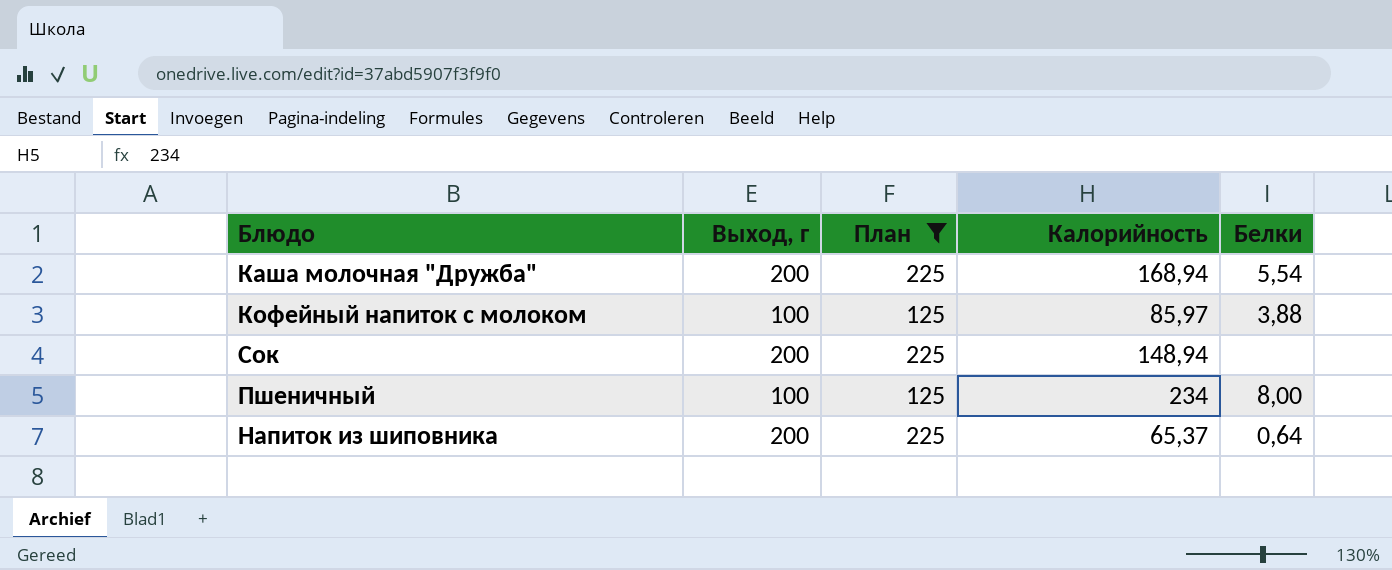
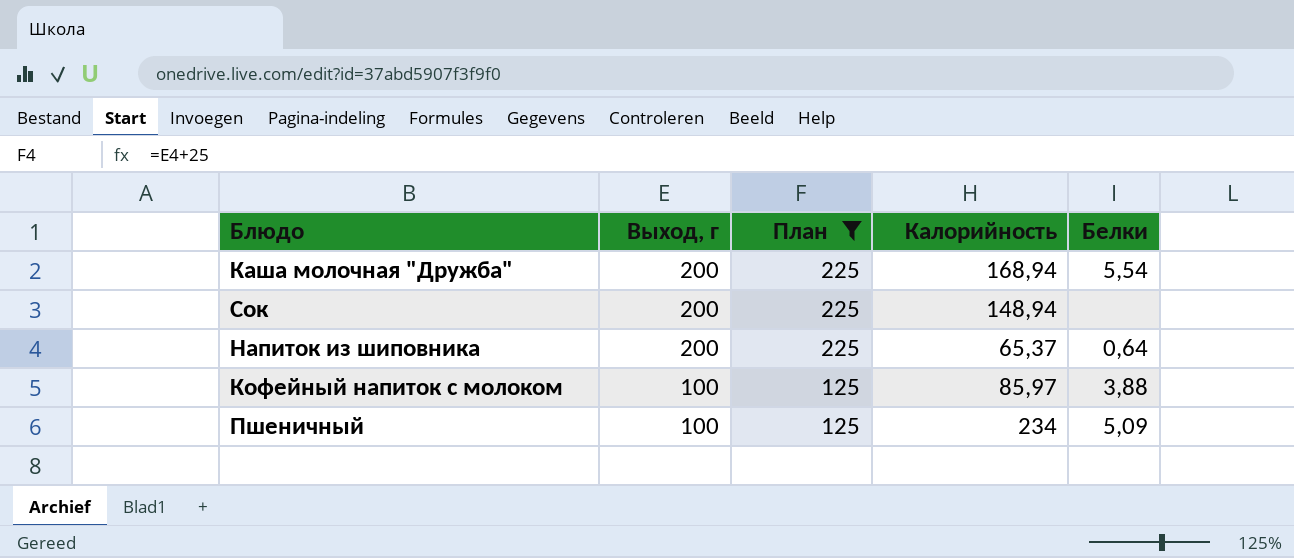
row order: none -> Выход, г descending
Пшеничный | Белки: 8,00 -> 5,09

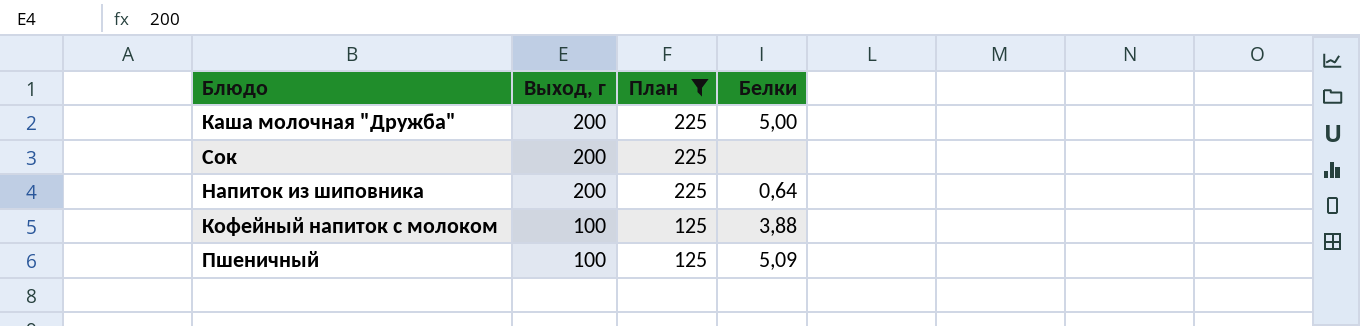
column Калорийность | position: 4 -> none
Каша молочная "Дружба" | Белки: 5,54 -> 5,00

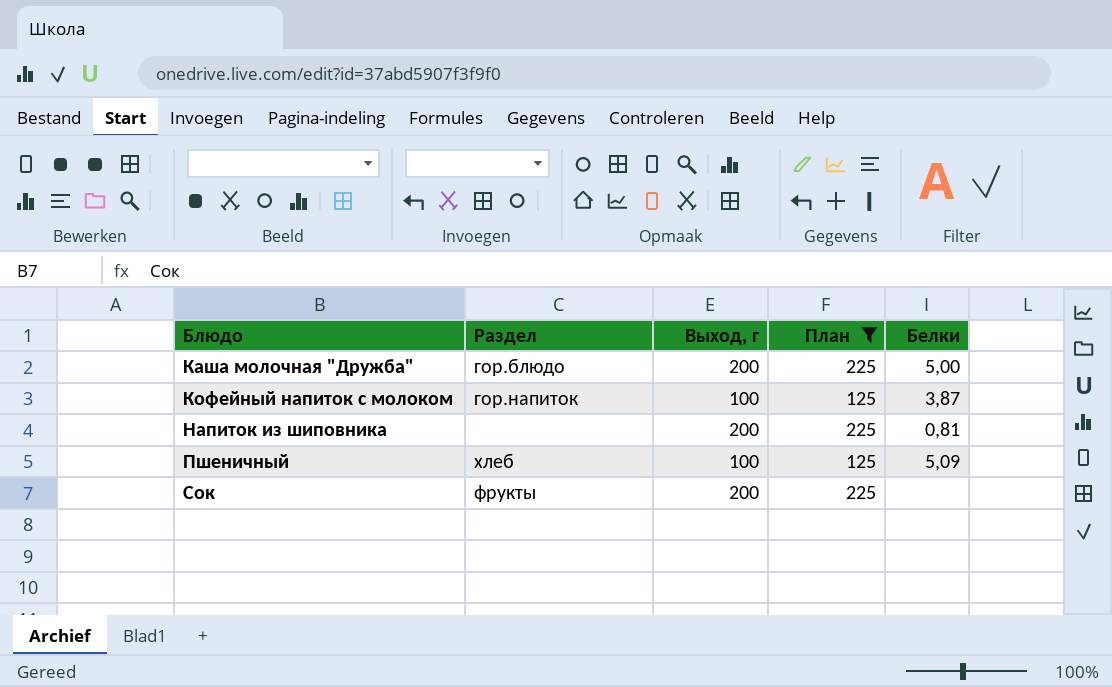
row order: Выход, г descending -> Блюдо ascending
column Раздел | position: none -> 2
Кофейный напиток с молоком | Белки: 3,88 -> 3,87
Напиток из шиповника | Белки: 0,64 -> 0,81

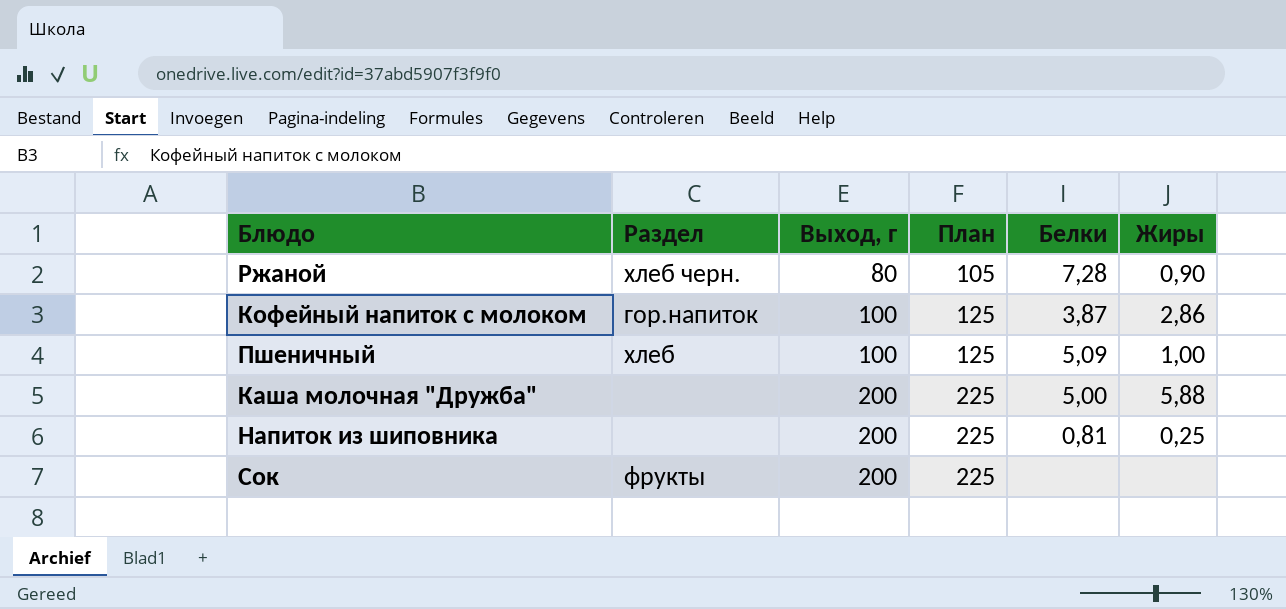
filter: План != 105 -> none
row order: Блюдо ascending -> Выход, г ascending
column Жиры | position: none -> 6
Каша молочная "Дружба" | Раздел: гор.блюдо -> none

